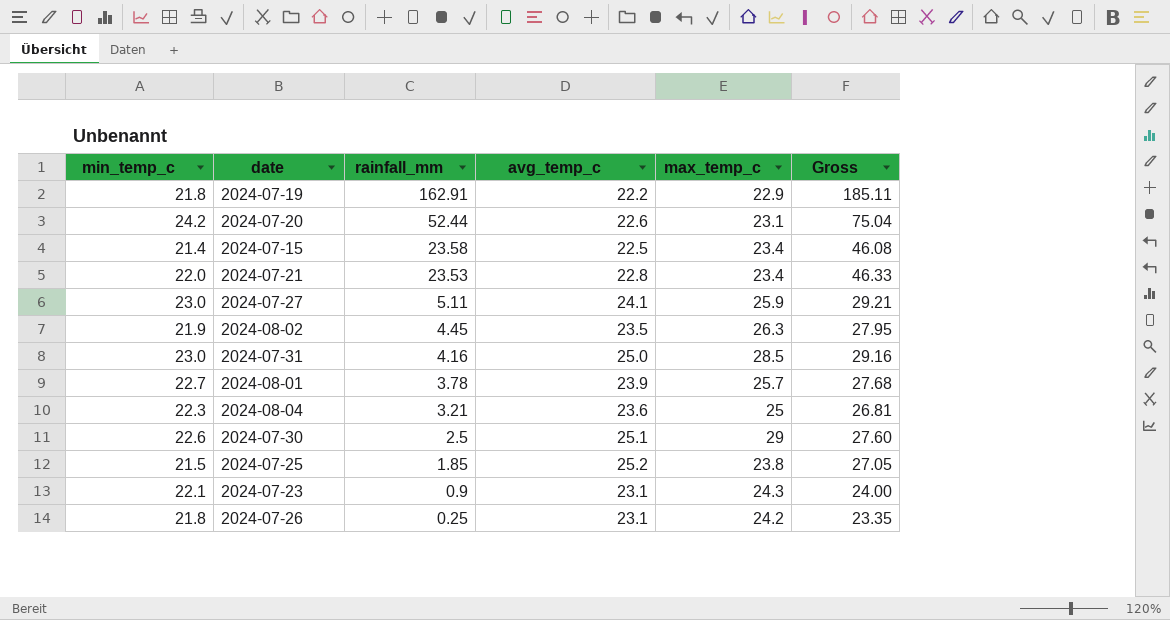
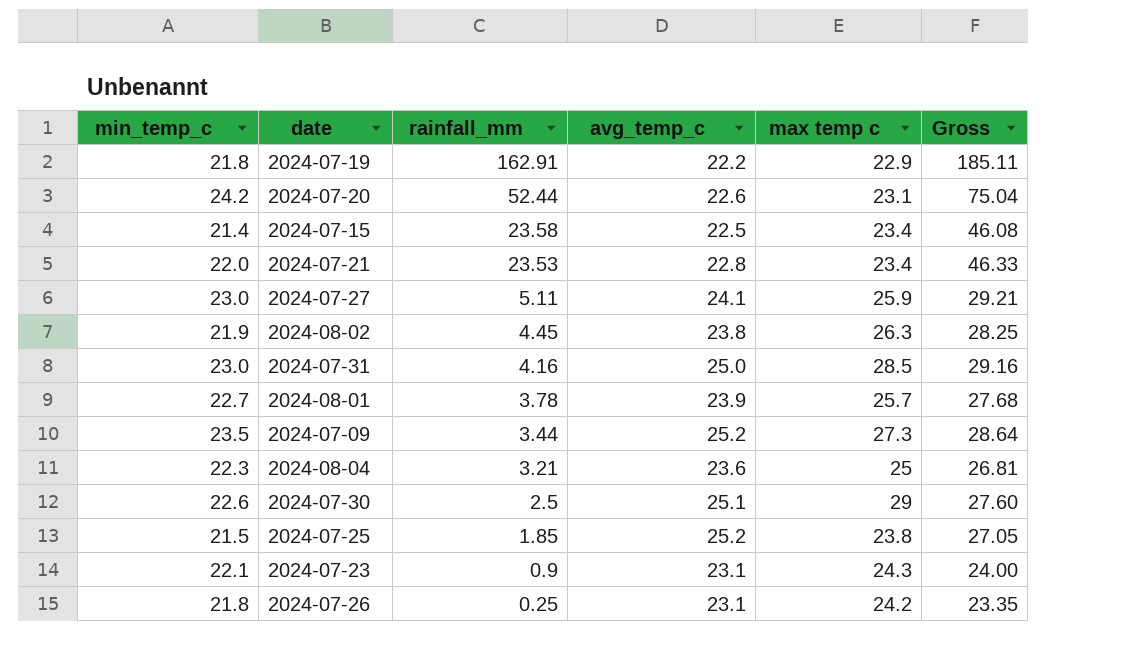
column name: max_temp_c -> max temp c
2024-08-02 | avg_temp_c: 23.5 -> 23.8
2024-08-02 | Gross: 27.95 -> 28.25
row 2024-07-09: none -> 23.5 | 3.44 | 25.2 | 27.3 | 28.64

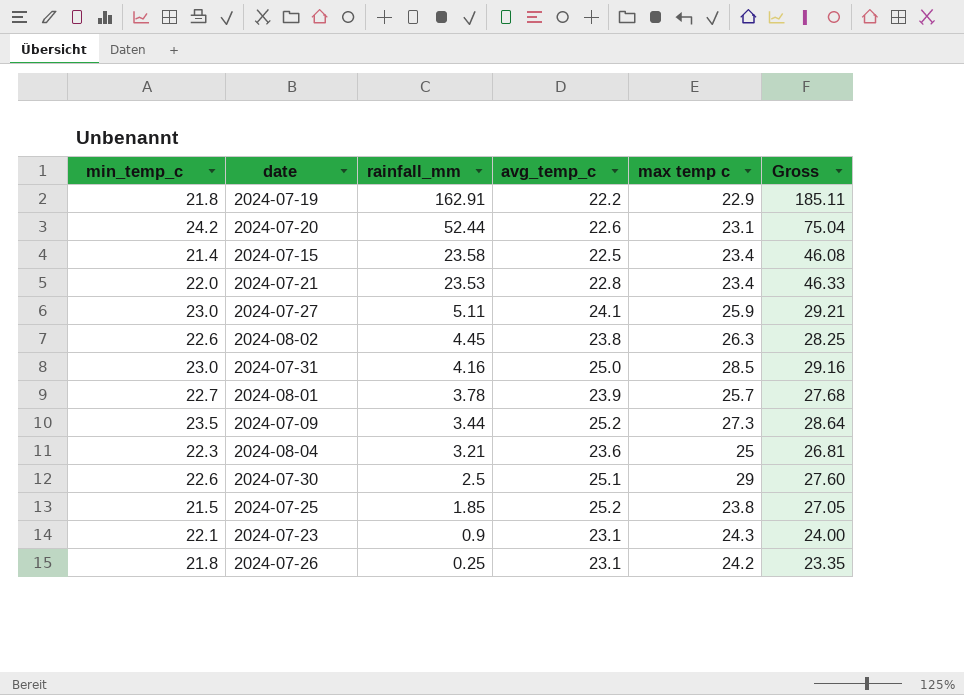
2024-08-02 | min_temp_c: 21.9 -> 22.6

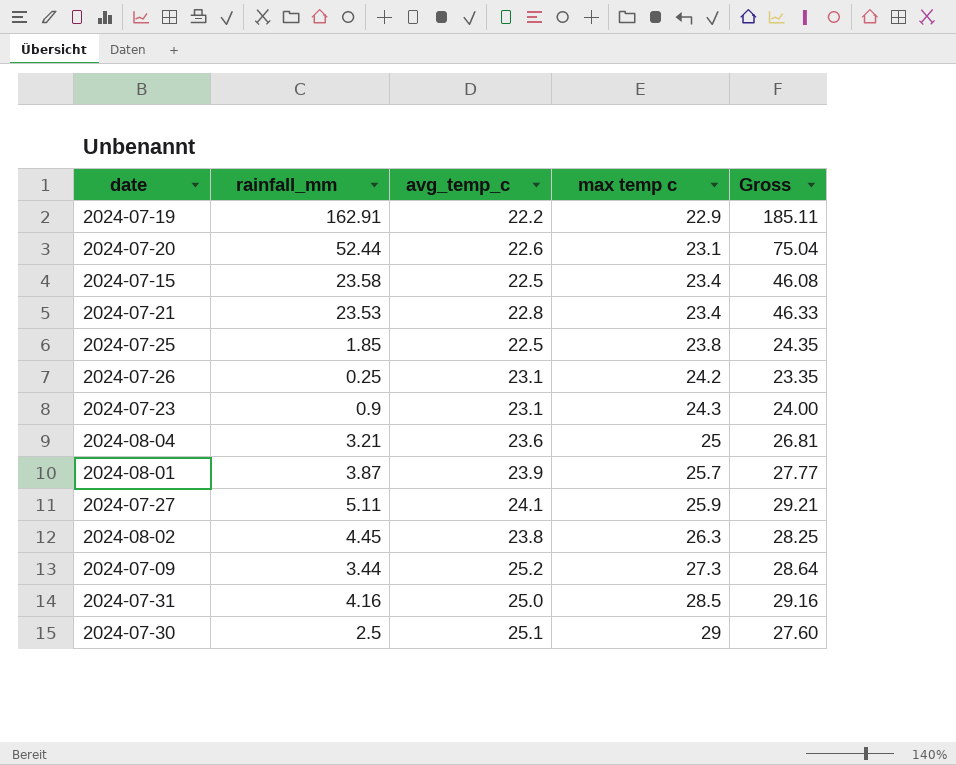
row order: rainfall_mm descending -> max temp c ascending
column min_temp_c | position: 1 -> none
2024-07-25 | avg_temp_c: 25.2 -> 22.5
2024-07-25 | Gross: 27.05 -> 24.35
2024-08-01 | rainfall_mm: 3.78 -> 3.87
2024-08-01 | Gross: 27.68 -> 27.77

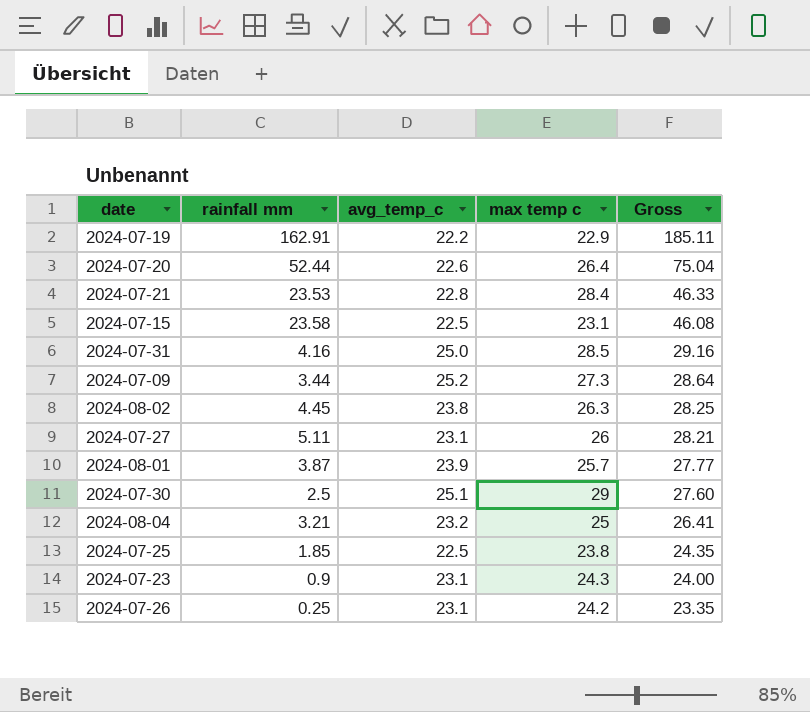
row order: max temp c ascending -> Gross descending
column name: rainfall_mm -> rainfall mm
2024-07-20 | max temp c: 23.1 -> 26.4
2024-07-21 | max temp c: 23.4 -> 28.4
2024-07-15 | max temp c: 23.4 -> 23.1
2024-07-27 | avg_temp_c: 24.1 -> 23.1
2024-07-27 | max temp c: 25.9 -> 26
2024-07-27 | Gross: 29.21 -> 28.21
2024-08-04 | avg_temp_c: 23.6 -> 23.2
2024-08-04 | Gross: 26.81 -> 26.41

